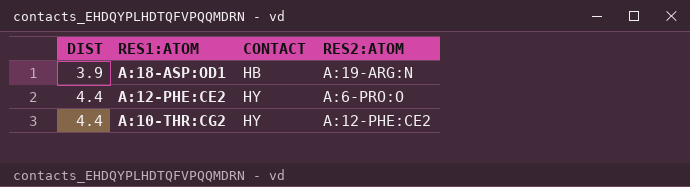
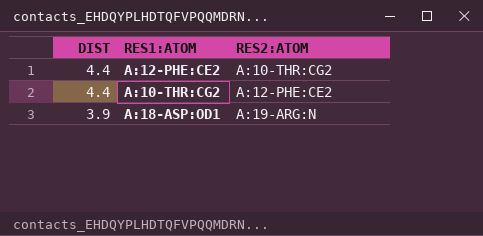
row order: DIST ascending -> DIST descending
column CONTACT | position: 3 -> none
A:12-PHE:CE2 | RES2:ATOM: A:6-PRO:O -> A:10-THR:CG2

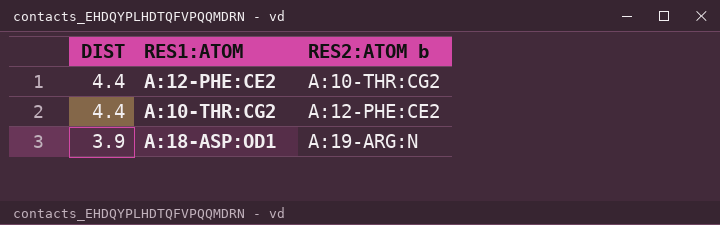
column name: RES2:ATOM -> RES2:ATOM b

